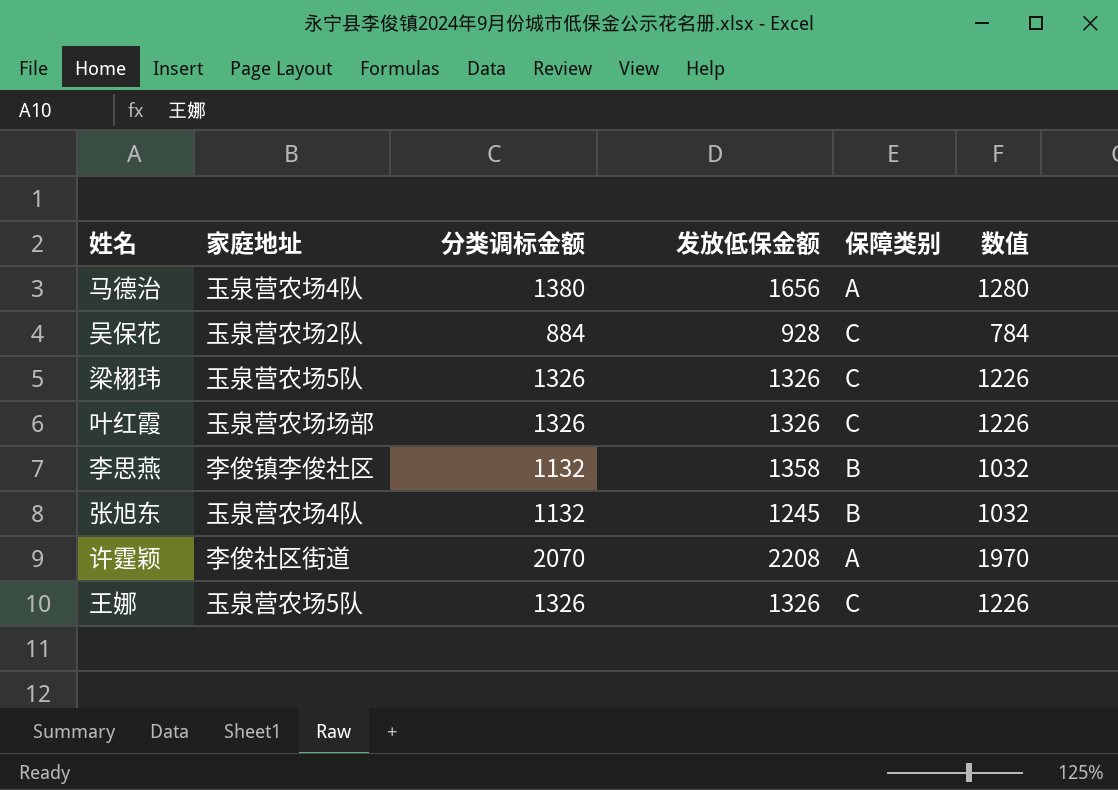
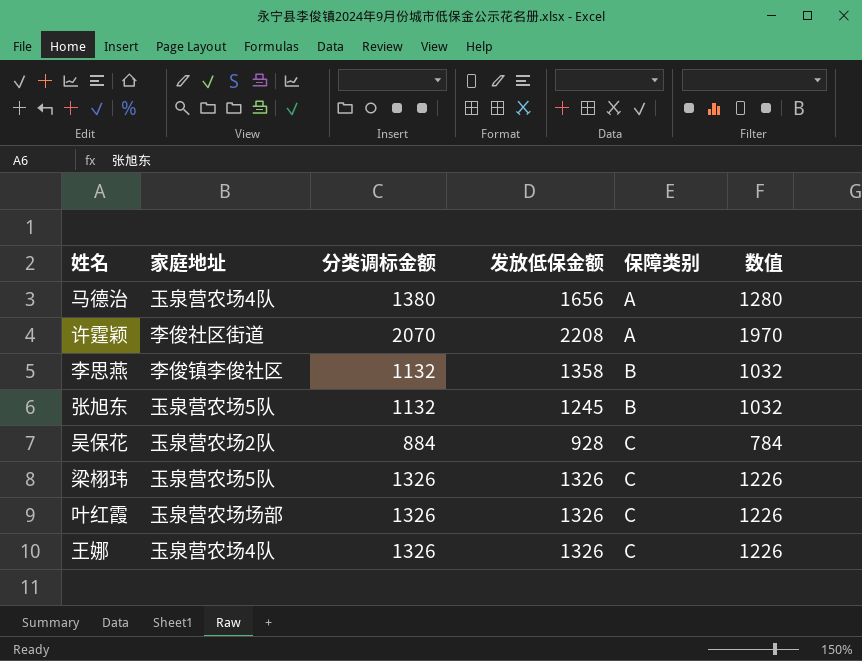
row order: none -> 保障类别 ascending
张旭东 | 家庭地址: 玉泉营农场4队 -> 玉泉营农场5队
王娜 | 家庭地址: 玉泉营农场5队 -> 玉泉营农场4队

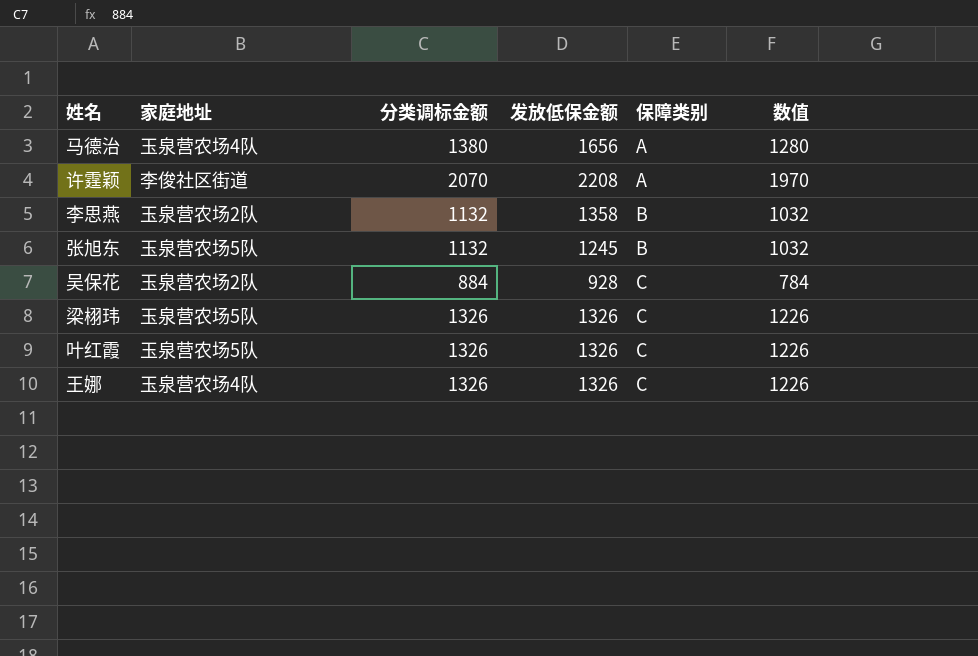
李思燕 | 家庭地址: 李俊镇李俊社区 -> 玉泉营农场2队
叶红霞 | 家庭地址: 玉泉营农场场部 -> 玉泉营农场5队

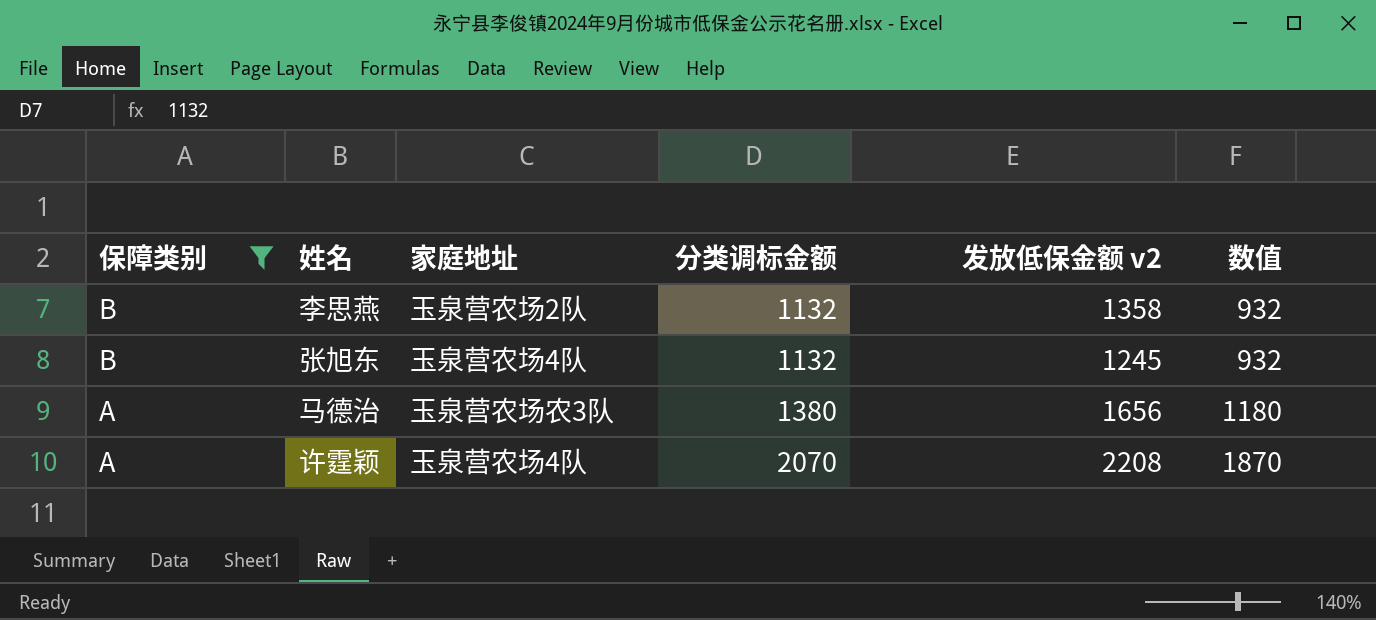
filter: none -> 保障类别 != C
row order: 保障类别 ascending -> 保障类别 descending
column 保障类别 | position: 5 -> 1
column name: 发放低保金额 -> 发放低保金额 v2
column 数值 | formula: [分类调标金额] - 100 -> [分类调标金额] - 200
张旭东 | 家庭地址: 玉泉营农场5队 -> 玉泉营农场4队
马德治 | 家庭地址: 玉泉营农场4队 -> 玉泉营农场农3队
许霆颖 | 家庭地址: 李俊社区街道 -> 玉泉营农场4队

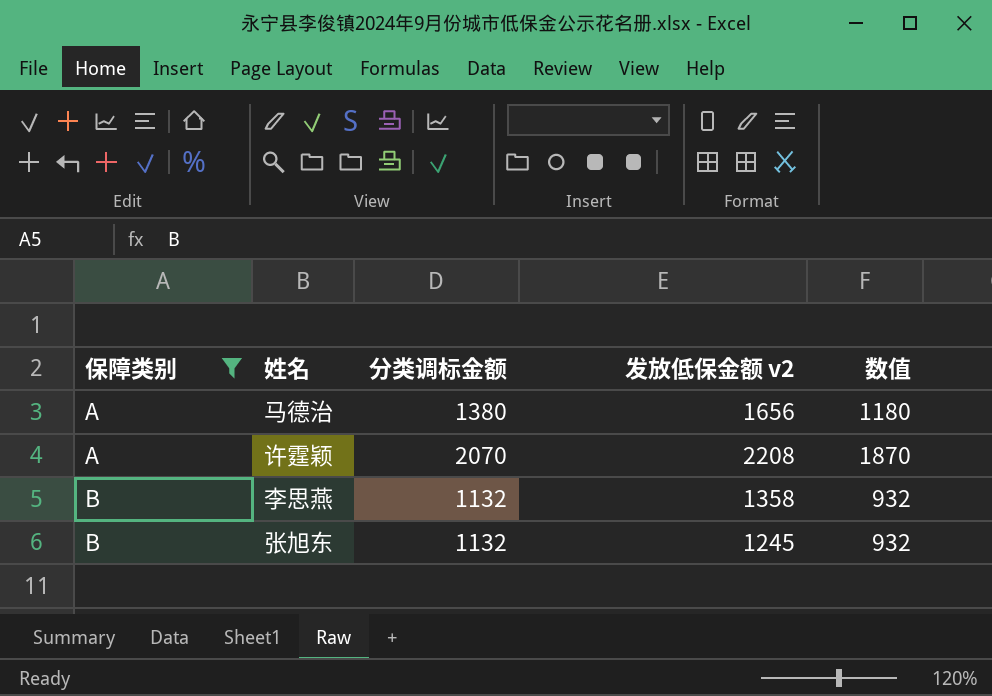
row order: 保障类别 descending -> 保障类别 ascending
column 家庭地址 | position: 3 -> none

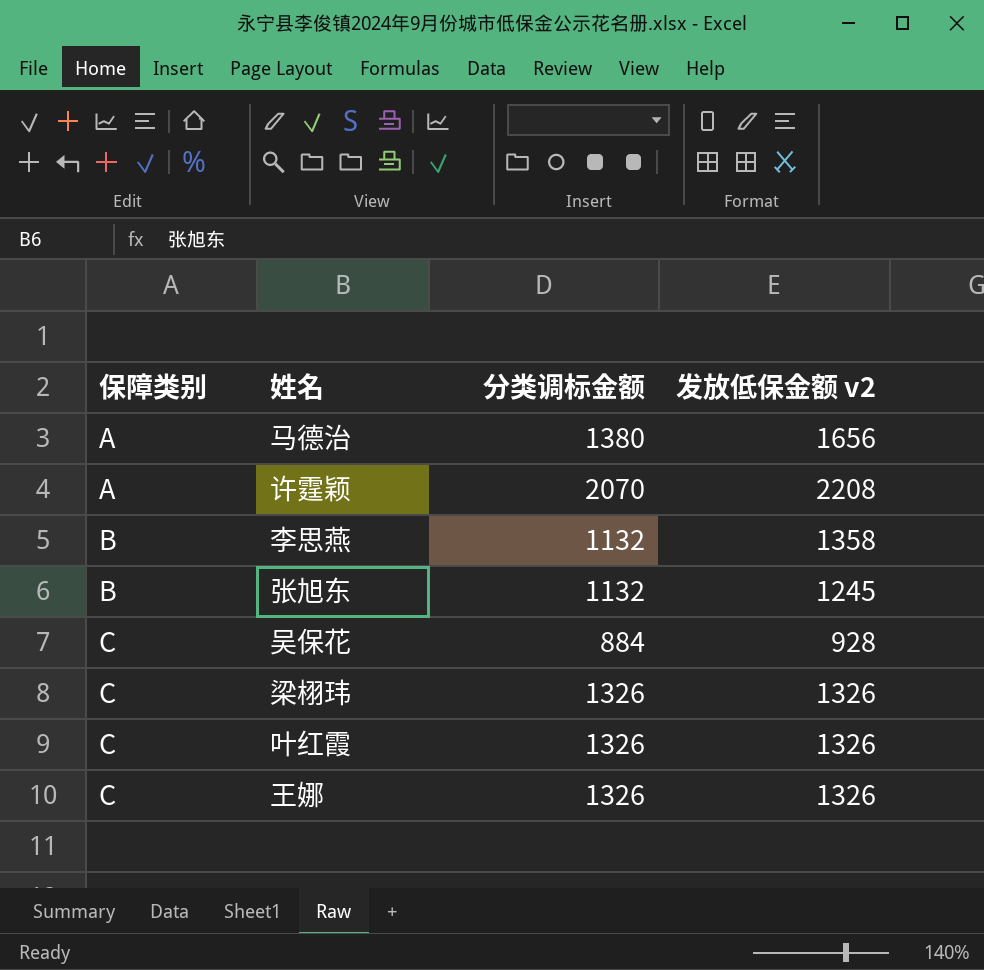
filter: 保障类别 != C -> none
column 数值 | formula: [分类调标金额] - 200 -> none

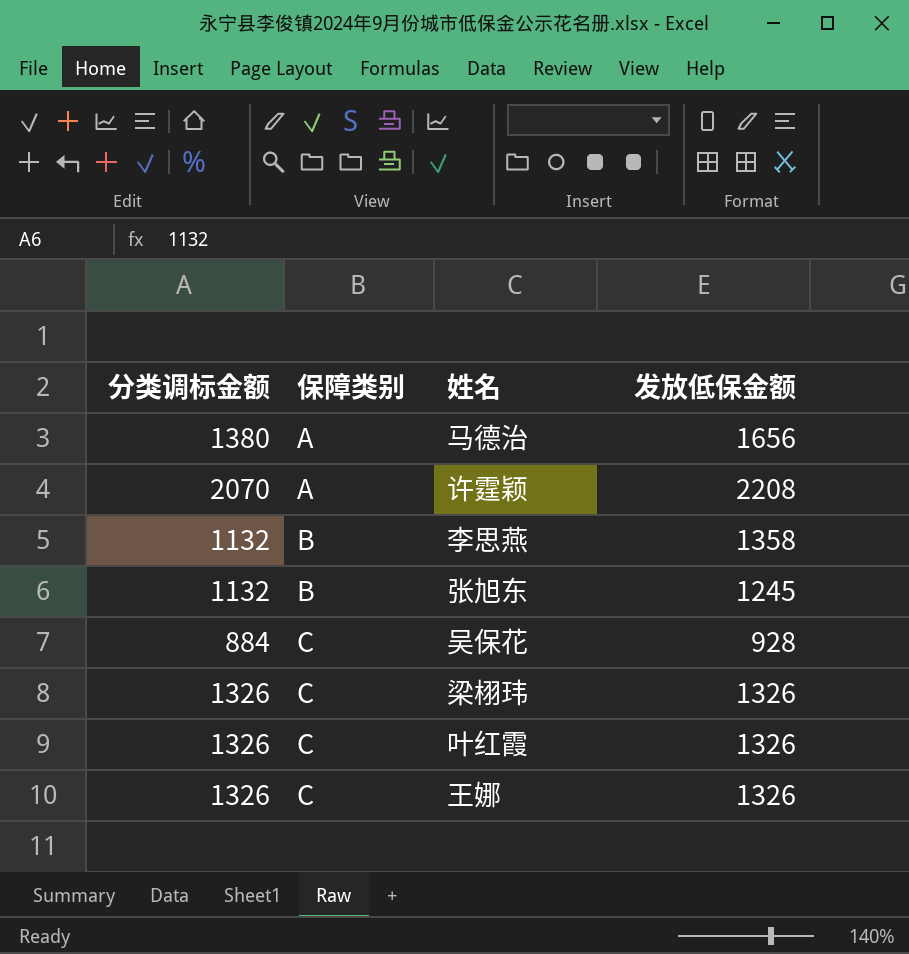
column 分类调标金额 | position: 3 -> 1
column name: 发放低保金额 v2 -> 发放低保金额

